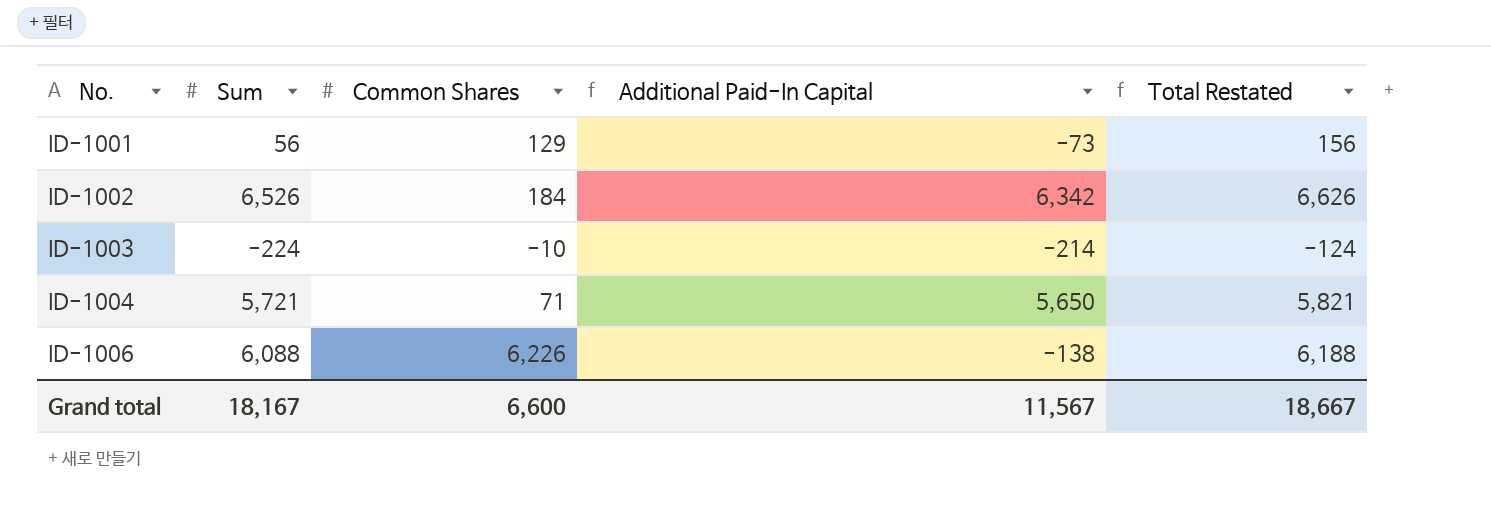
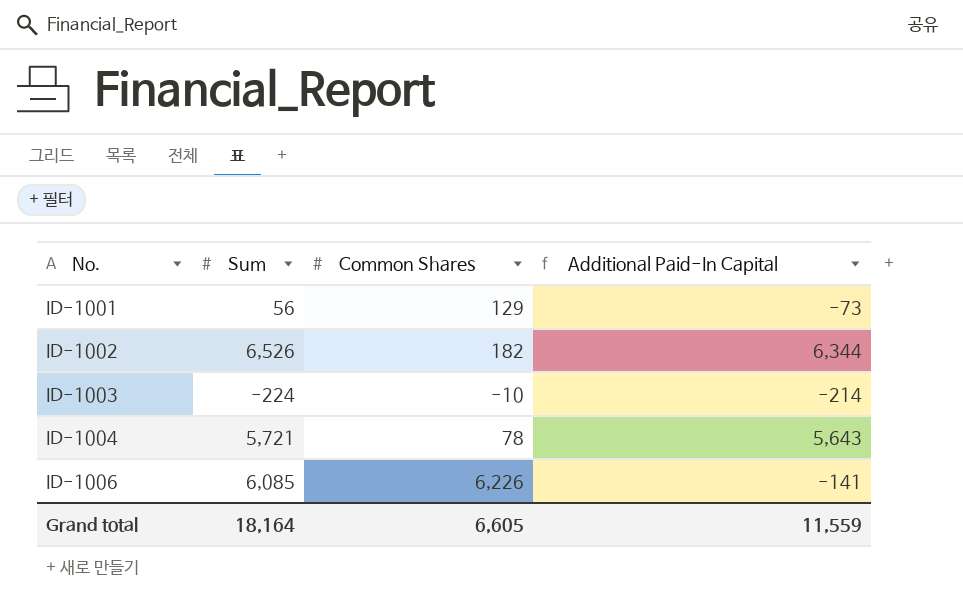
column Total Restated | formula: [Sum] + 100 -> none
ID-1002 | Common Shares: 184 -> 182
ID-1002 | Additional Paid-In Capital: 6,342 -> 6,344
ID-1004 | Common Shares: 71 -> 78
ID-1004 | Additional Paid-In Capital: 5,650 -> 5,643
ID-1006 | Sum: 6,088 -> 6,085
ID-1006 | Additional Paid-In Capital: -138 -> -141
Grand total | Sum: 18,167 -> 18,164
Grand total | Common Shares: 6,600 -> 6,605
Grand total | Additional Paid-In Capital: 11,567 -> 11,559

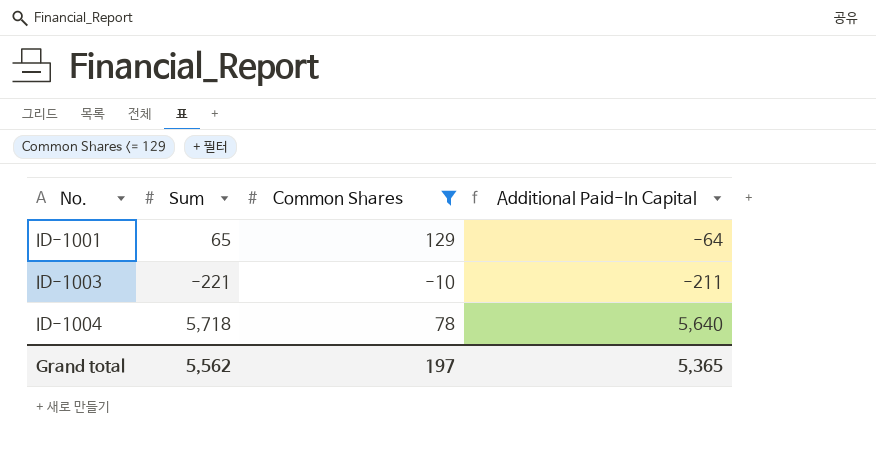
filter: none -> Common Shares <= 129
ID-1001 | Sum: 56 -> 65
ID-1001 | Additional Paid-In Capital: -73 -> -64
ID-1003 | Sum: -224 -> -221
ID-1003 | Additional Paid-In Capital: -214 -> -211
ID-1004 | Sum: 5,721 -> 5,718
ID-1004 | Additional Paid-In Capital: 5,643 -> 5,640
Grand total | Sum: 18,164 -> 5,562
Grand total | Common Shares: 6,605 -> 197
Grand total | Additional Paid-In Capital: 11,559 -> 5,365

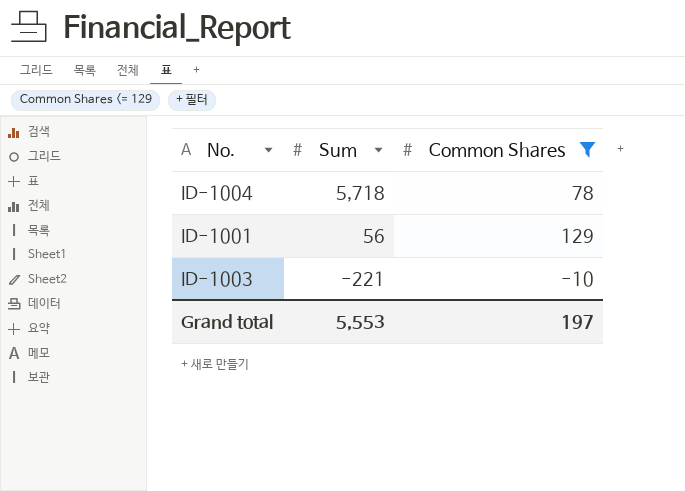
row order: No. ascending -> Sum descending
column Additional Paid-In Capital | formula: [Sum] - [Common Shares] -> none
ID-1001 | Sum: 65 -> 56
Grand total | Sum: 5,562 -> 5,553

